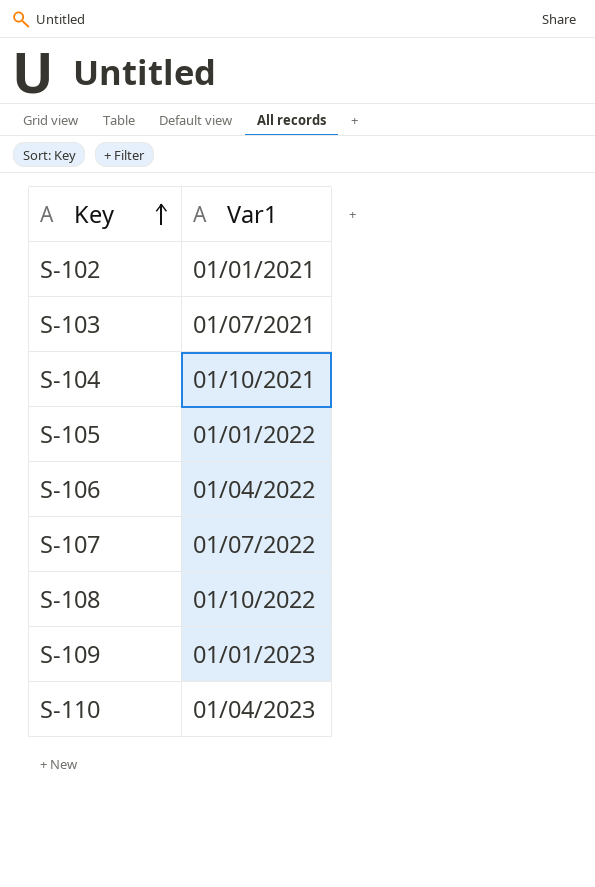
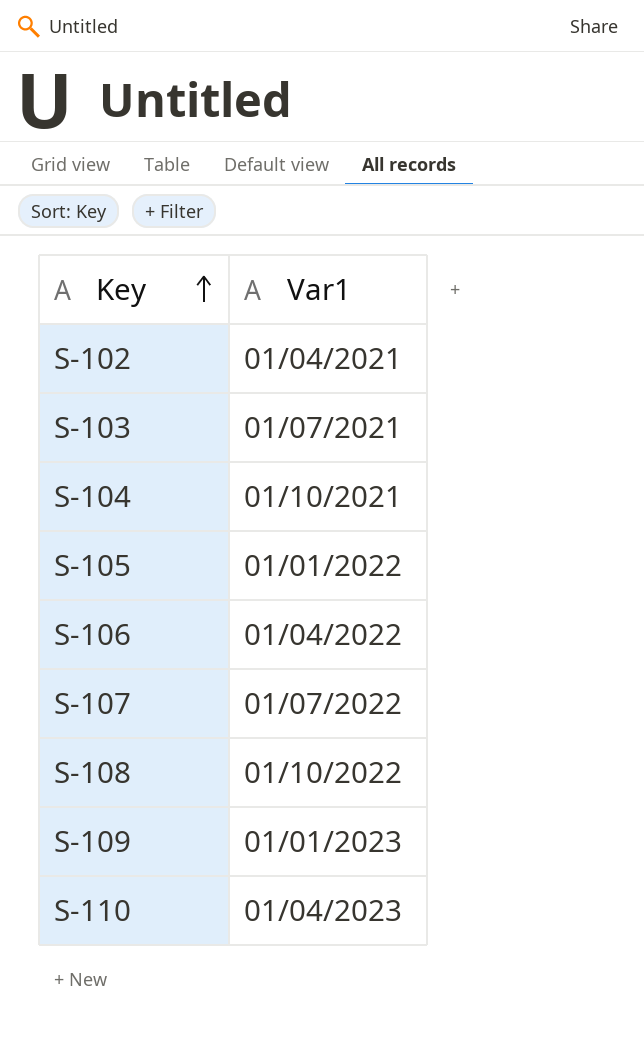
S-102 | Var1: 01/01/2021 -> 01/04/2021

